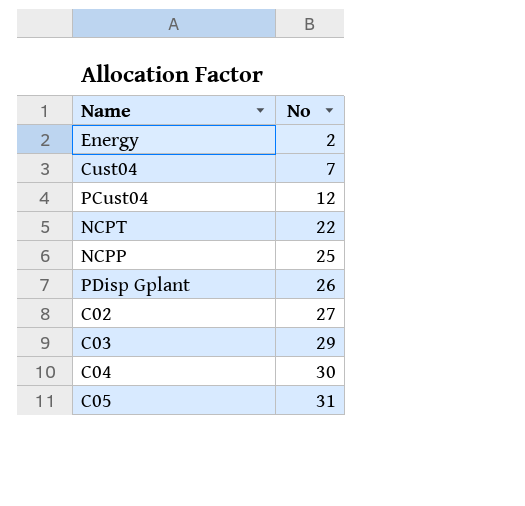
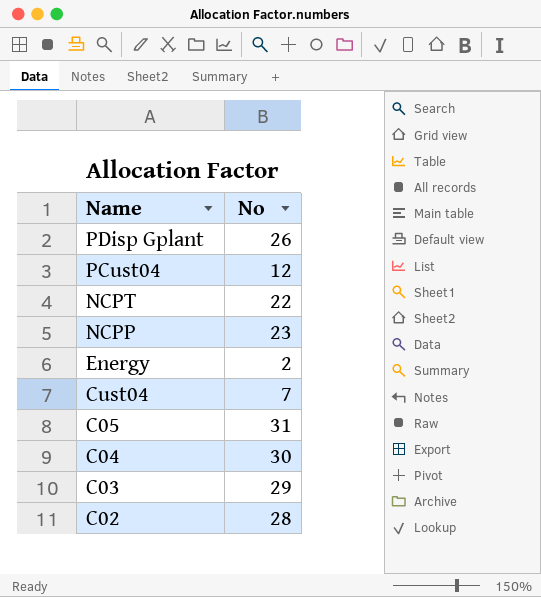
row order: No ascending -> Name descending
NCPP | No: 25 -> 23
C02 | No: 27 -> 28

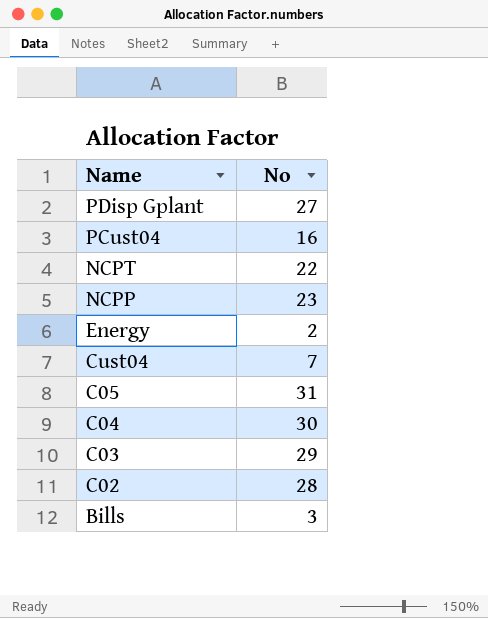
PDisp Gplant | No: 26 -> 27
PCust04 | No: 12 -> 16
row Bills: none -> 3

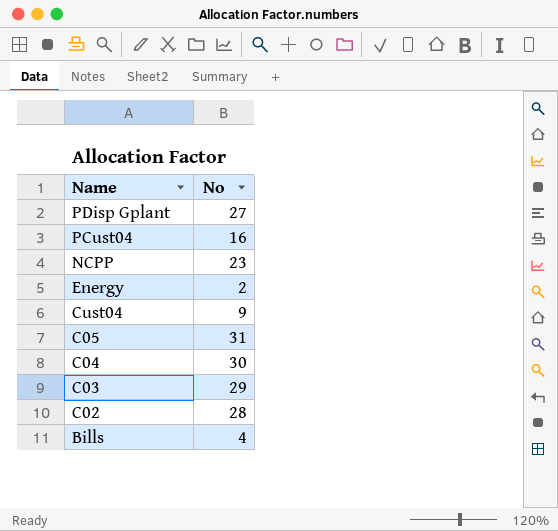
row NCPT: 22 -> none
Cust04 | No: 7 -> 9
Bills | No: 3 -> 4

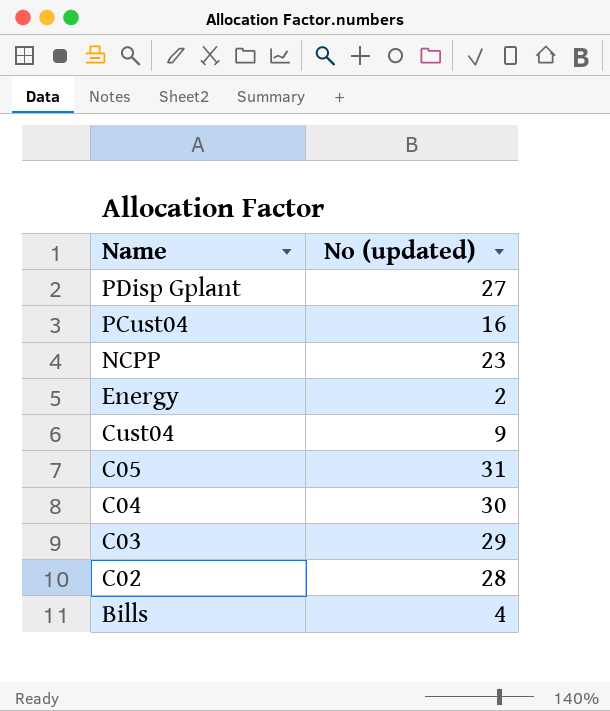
column name: No -> No (updated)

